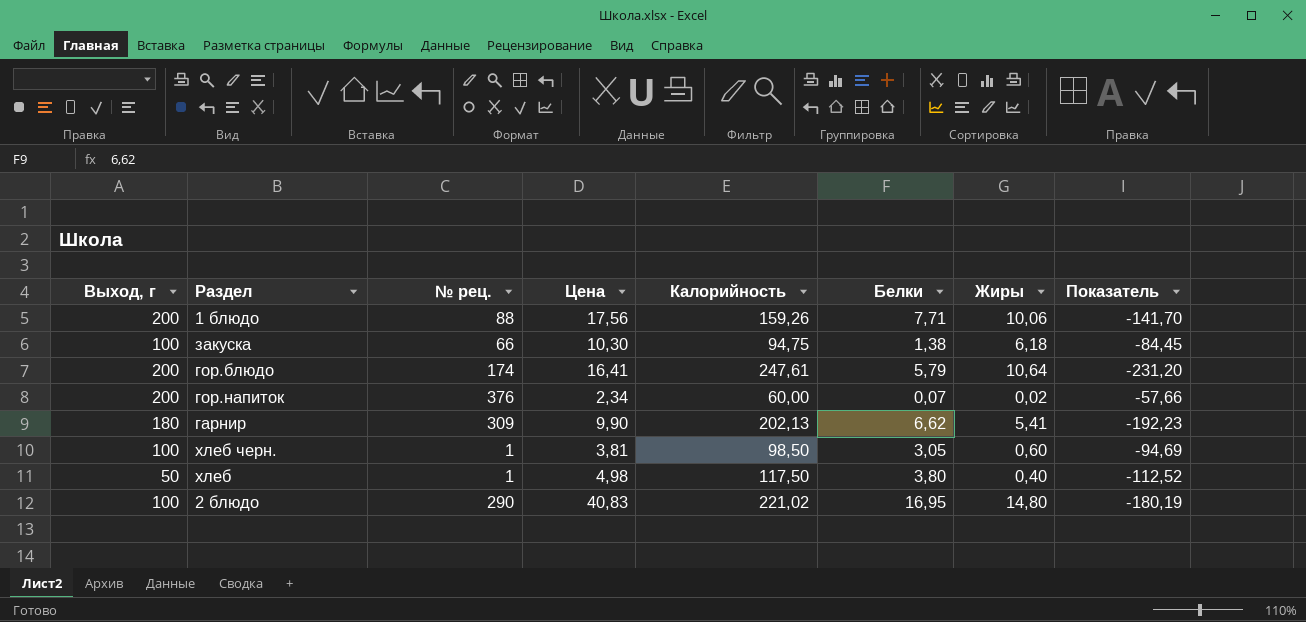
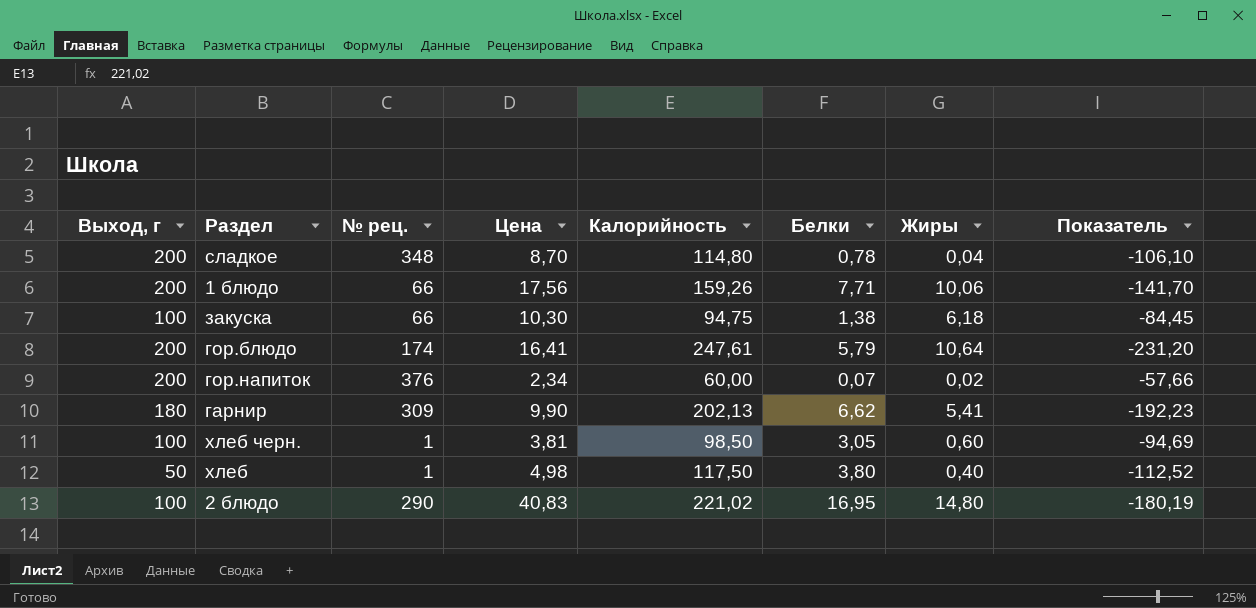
row сладкое: none -> 200 | 348 | 8,70 | 114,80 | 0,78 | 0,04 | -106,10
1 блюдо | № рец.: 88 -> 66

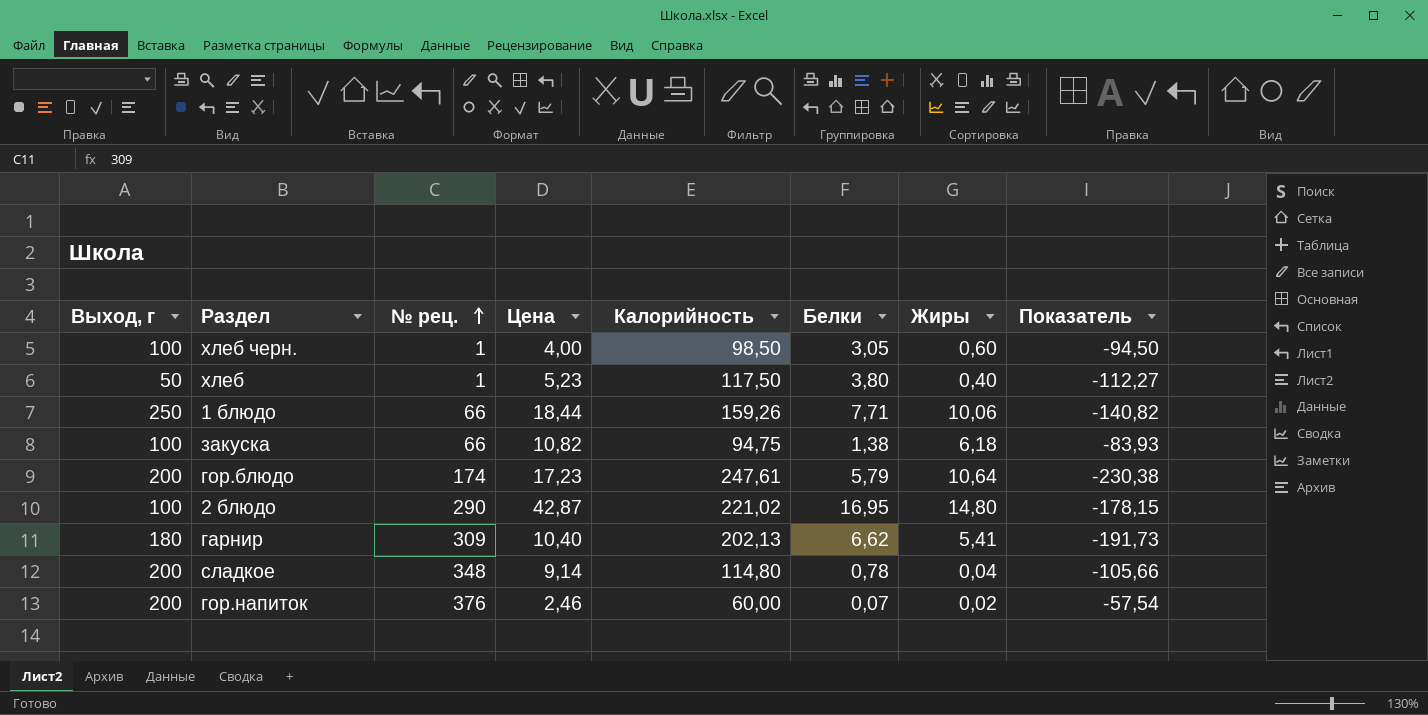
row order: none -> № рец. ascending
хлеб черн. | Цена: 3,81 -> 4,00
хлеб черн. | Показатель: -94,69 -> -94,50
хлеб | Цена: 4,98 -> 5,23
хлеб | Показатель: -112,52 -> -112,27
1 блюдо | Выход, г: 200 -> 250
1 блюдо | Цена: 17,56 -> 18,44
1 блюдо | Показатель: -141,70 -> -140,82
закуска | Цена: 10,30 -> 10,82
закуска | Показатель: -84,45 -> -83,93
гор.блюдо | Цена: 16,41 -> 17,23
гор.блюдо | Показатель: -231,20 -> -230,38
2 блюдо | Цена: 40,83 -> 42,87
2 блюдо | Показатель: -180,19 -> -178,15
гарнир | Цена: 9,90 -> 10,40
гарнир | Показатель: -192,23 -> -191,73
сладкое | Цена: 8,70 -> 9,14
сладкое | Показатель: -106,10 -> -105,66
гор.напиток | Цена: 2,34 -> 2,46
гор.напиток | Показатель: -57,66 -> -57,54

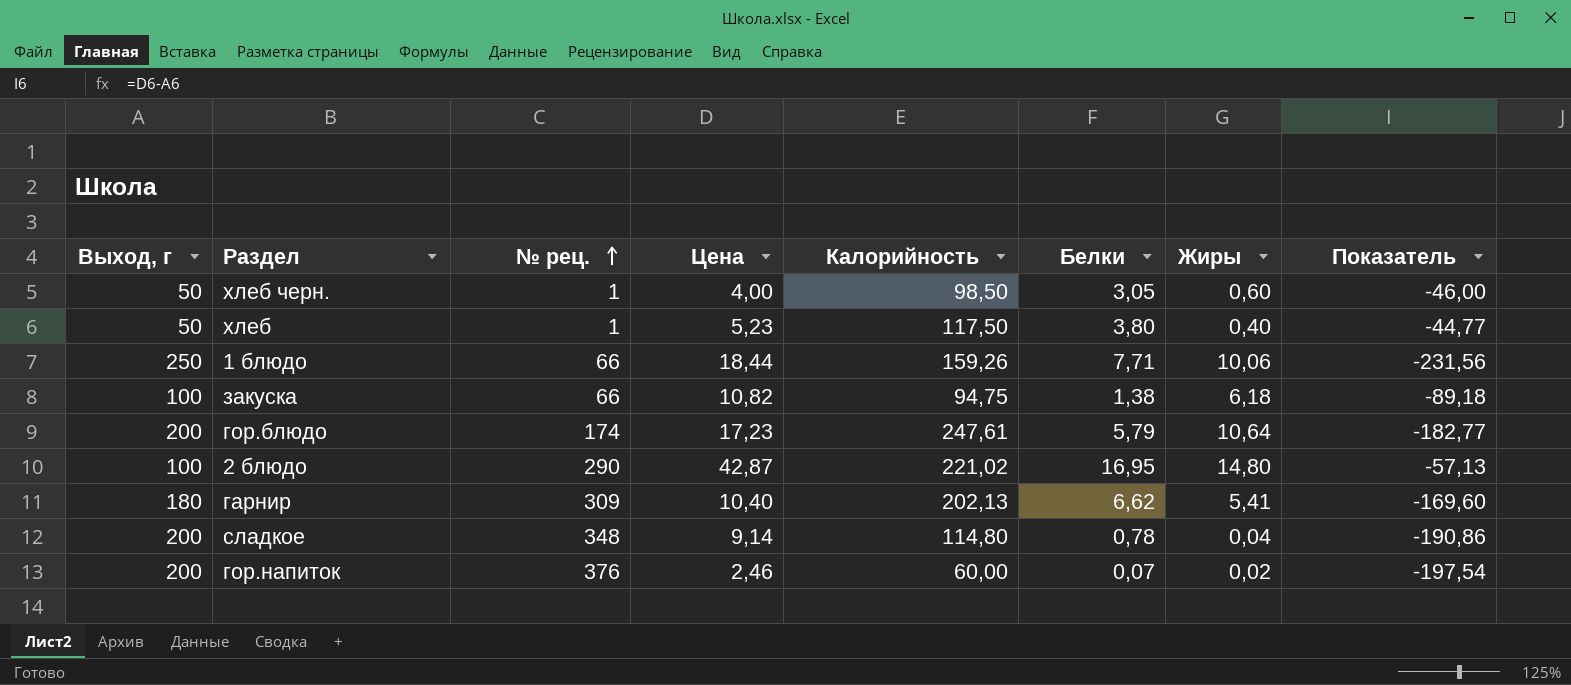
column Показатель | formula: [Цена] - [Калорийность] -> [Цена] - [Выход, г]
хлеб черн. | Выход, г: 100 -> 50

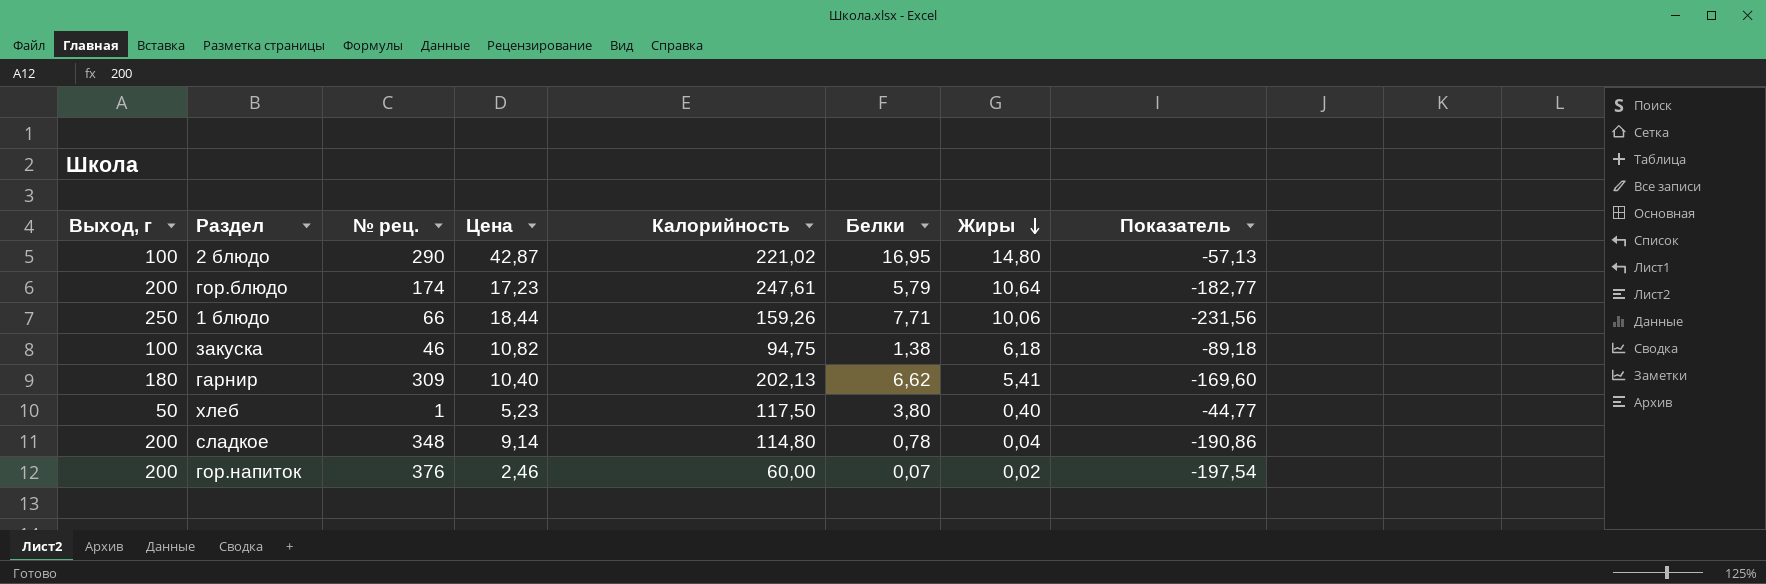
row order: № рец. ascending -> Жиры descending
row хлеб черн.: 50 | 1 | 4,00 | 98,50 | 3,05 | 0,60 | -46,00 -> none
закуска | № рец.: 66 -> 46

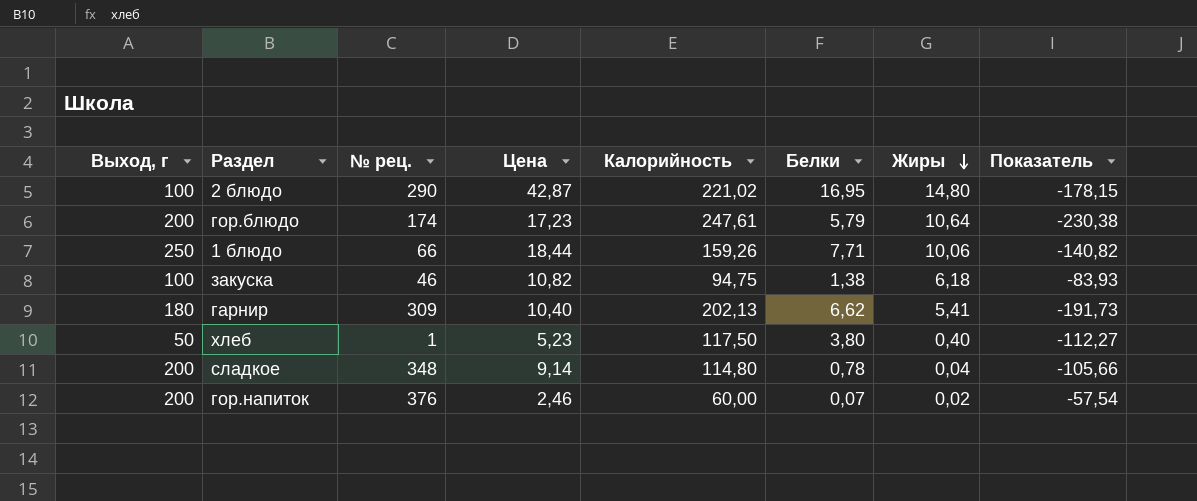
column Показатель | formula: [Цена] - [Выход, г] -> [Цена] - [Калорийность]

